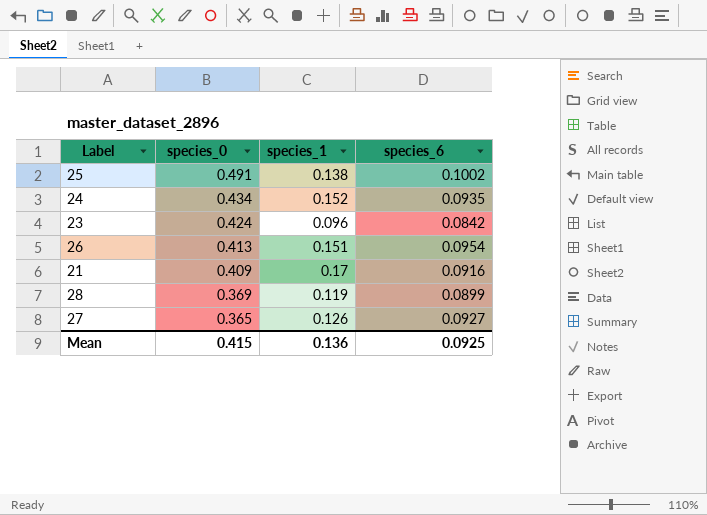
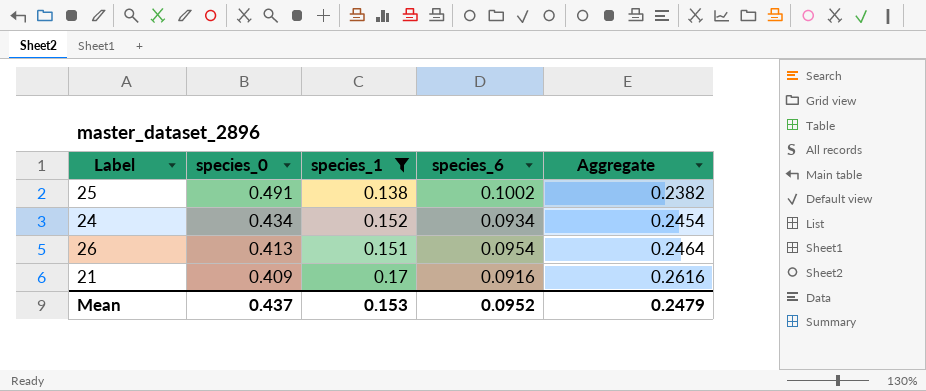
filter: none -> species_1 >= 0.138
column Aggregate | formula: none -> [species_1] + [species_6]
24 | species_6: 0.0935 -> 0.0934
Mean | species_0: 0.415 -> 0.437
Mean | species_1: 0.136 -> 0.153
Mean | species_6: 0.0925 -> 0.0952

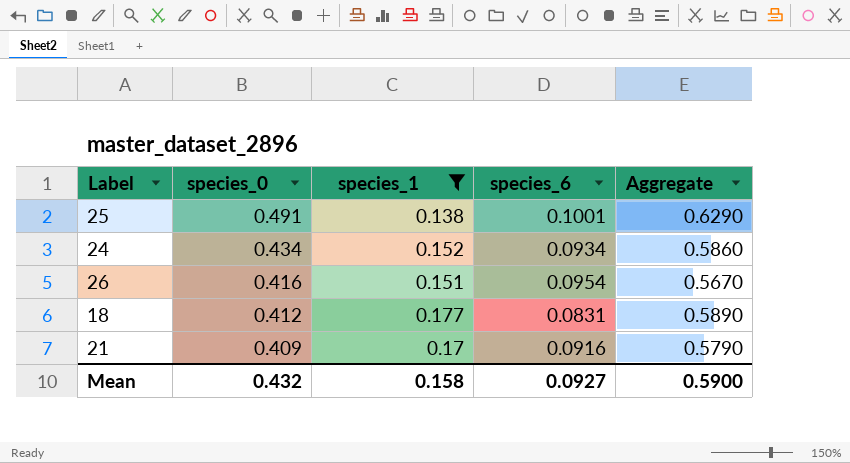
column Aggregate | formula: [species_1] + [species_6] -> [species_0] + [species_1]
25 | species_6: 0.1002 -> 0.1001
26 | species_0: 0.413 -> 0.416
row 18: none -> 0.412 | 0.177 | 0.0831 | 0.5890
Mean | species_0: 0.437 -> 0.432
Mean | species_1: 0.153 -> 0.158
Mean | species_6: 0.0952 -> 0.0927
Mean | Aggregate: 0.2479 -> 0.5900

